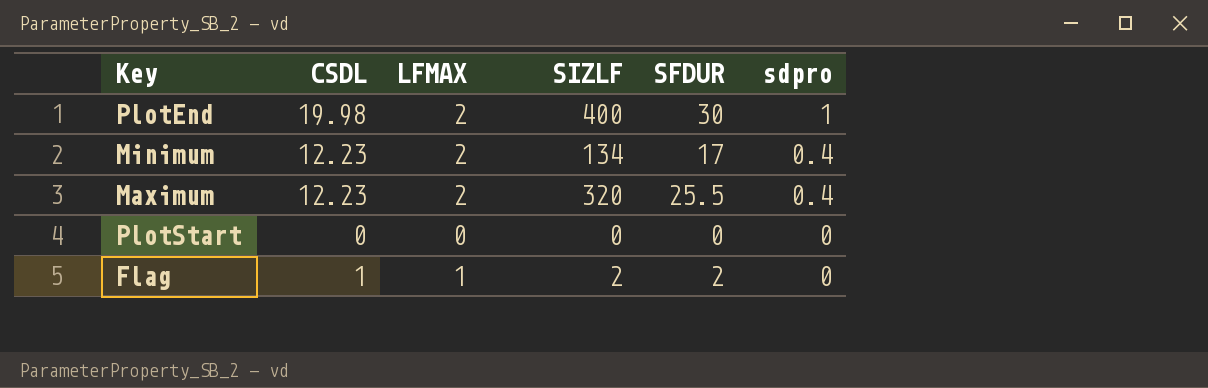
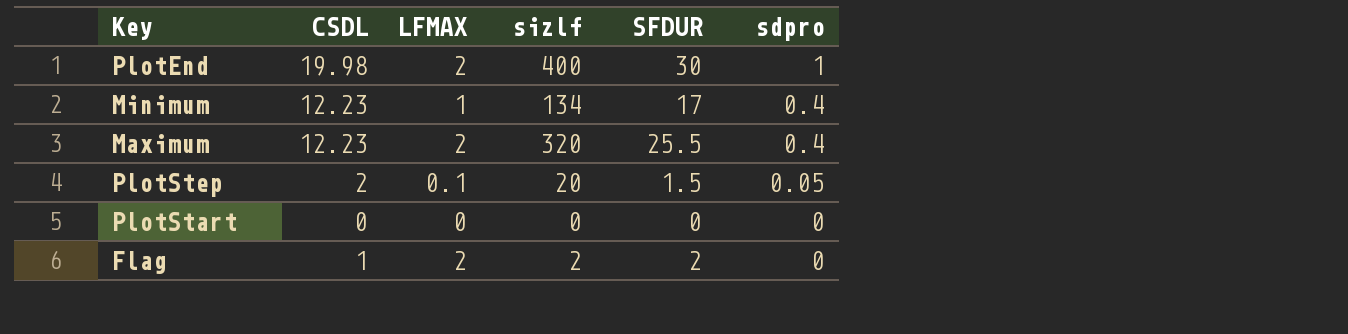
column name: SIZLF -> sizlf
Minimum | LFMAX: 2 -> 1
row PlotStep: none -> 2 | 0.1 | 20 | 1.5 | 0.05
Flag | LFMAX: 1 -> 2

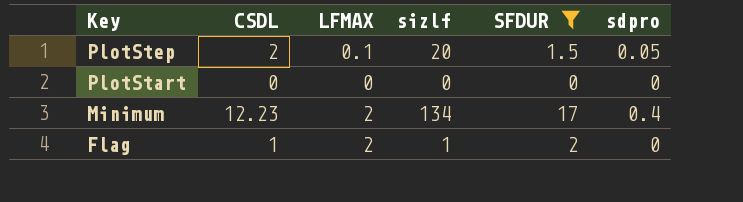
filter: none -> SFDUR <= 17
row order: sdpro descending -> Key descending
Minimum | LFMAX: 1 -> 2
Flag | sizlf: 2 -> 1

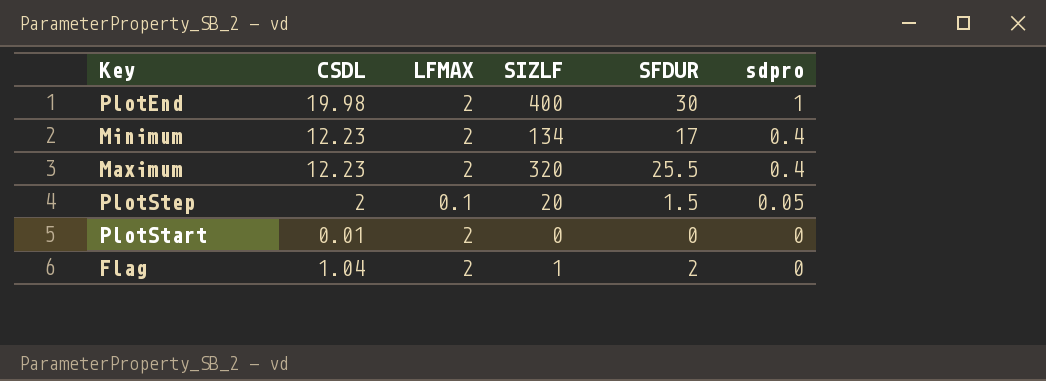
filter: SFDUR <= 17 -> none
row order: Key descending -> sdpro descending
column name: sizlf -> SIZLF
PlotStart | CSDL: 0 -> 0.01
PlotStart | LFMAX: 0 -> 2
Flag | CSDL: 1 -> 1.04

